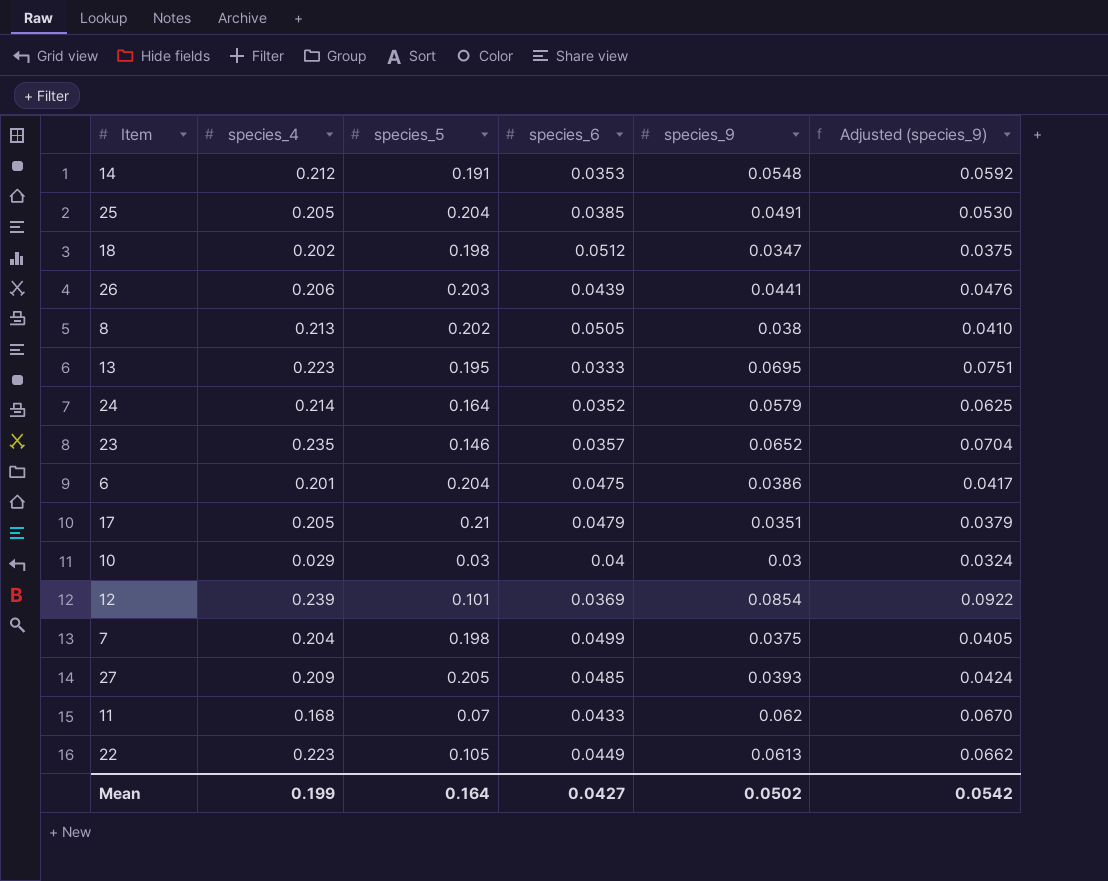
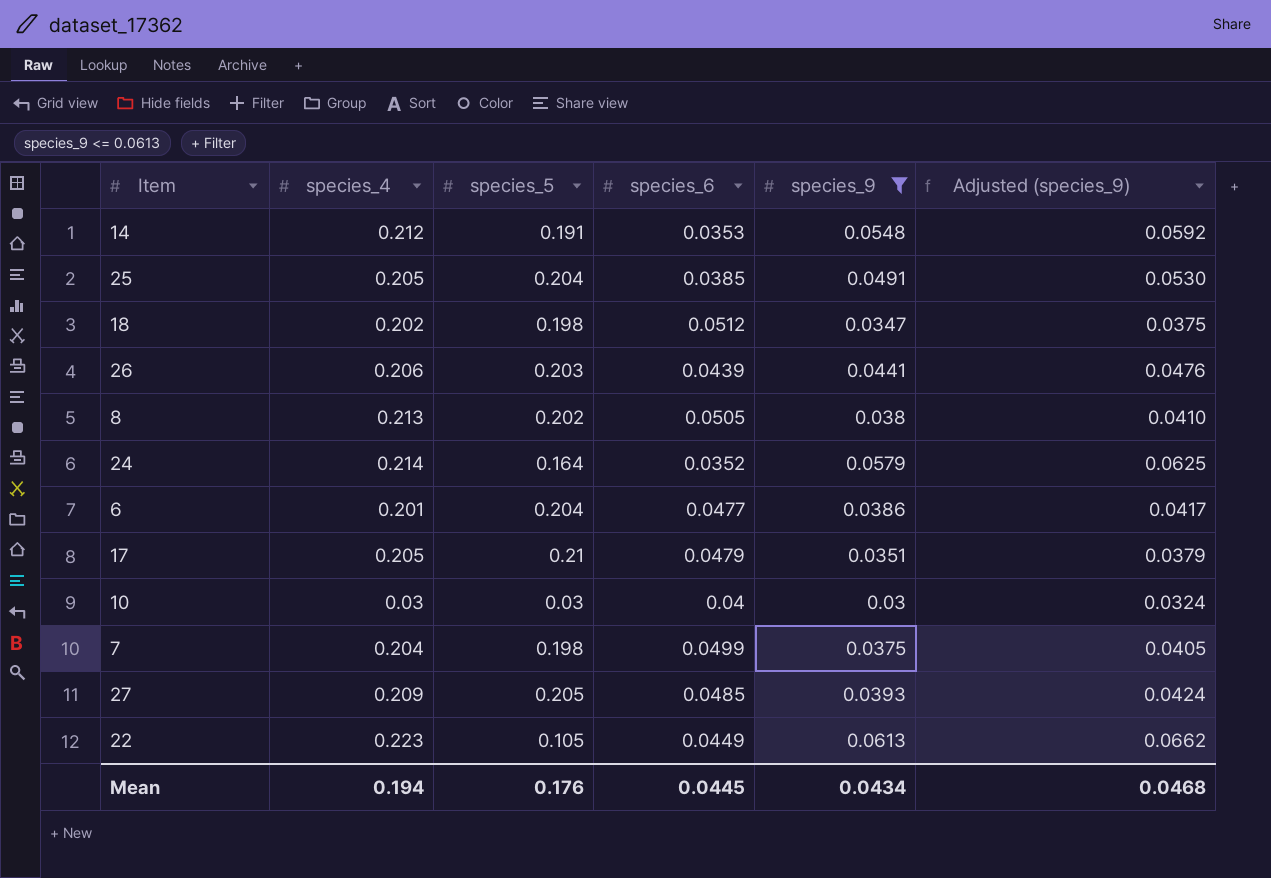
filter: none -> species_9 <= 0.0613
6 | species_6: 0.0475 -> 0.0477
10 | species_4: 0.029 -> 0.03
Mean | species_4: 0.199 -> 0.194
Mean | species_5: 0.164 -> 0.176
Mean | species_6: 0.0427 -> 0.0445
Mean | species_9: 0.0502 -> 0.0434
Mean | Adjusted (species_9): 0.0542 -> 0.0468

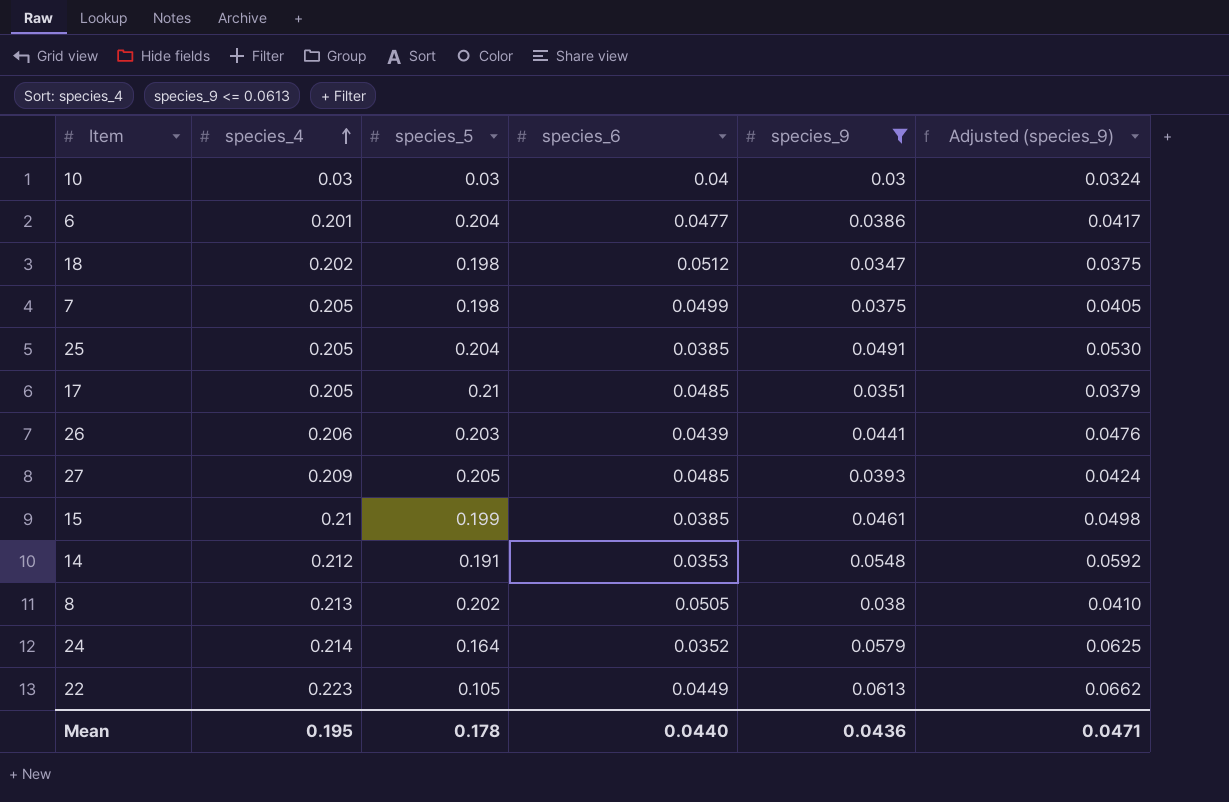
row order: none -> species_4 ascending
7 | species_4: 0.204 -> 0.205
17 | species_6: 0.0479 -> 0.0485
row 15: none -> 0.21 | 0.199 | 0.0385 | 0.0461 | 0.0498
Mean | species_4: 0.194 -> 0.195
Mean | species_5: 0.176 -> 0.178
Mean | species_6: 0.0445 -> 0.0440
Mean | species_9: 0.0434 -> 0.0436
Mean | Adjusted (species_9): 0.0468 -> 0.0471

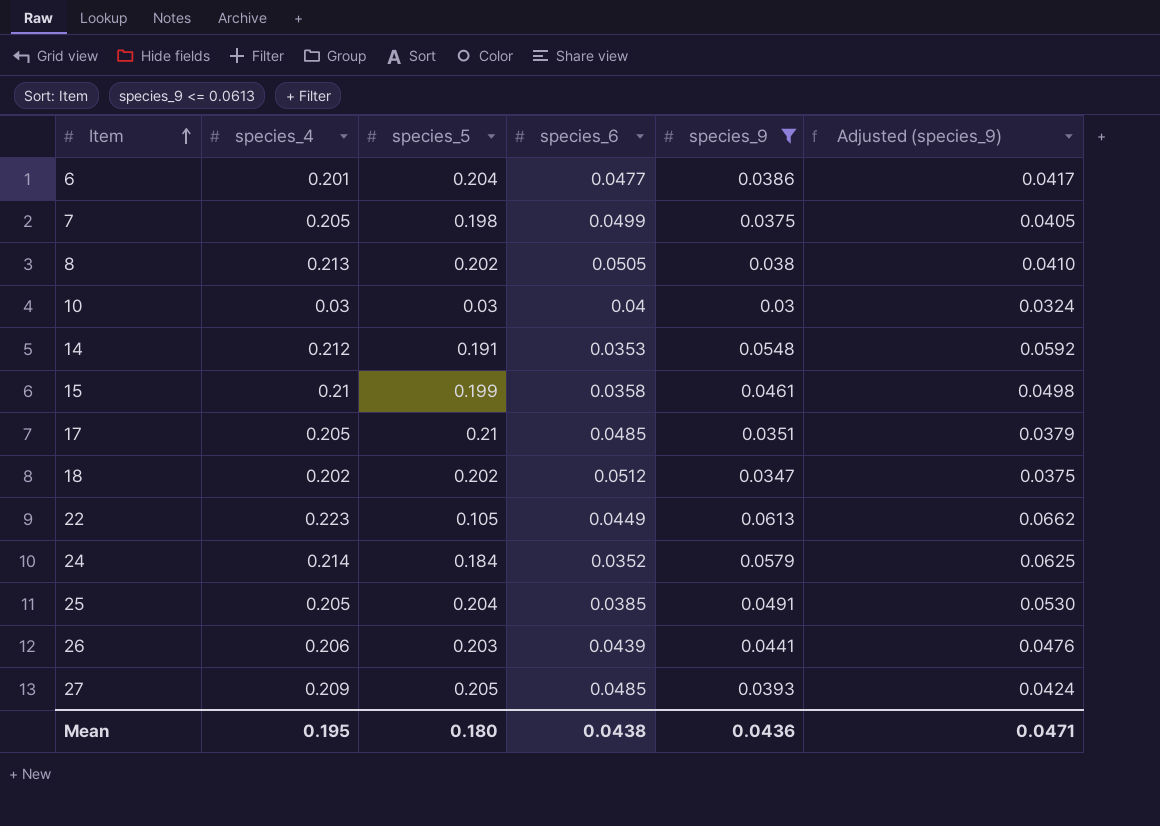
row order: species_4 ascending -> Item ascending
15 | species_6: 0.0385 -> 0.0358
18 | species_5: 0.198 -> 0.202
24 | species_5: 0.164 -> 0.184
Mean | species_5: 0.178 -> 0.180
Mean | species_6: 0.0440 -> 0.0438

